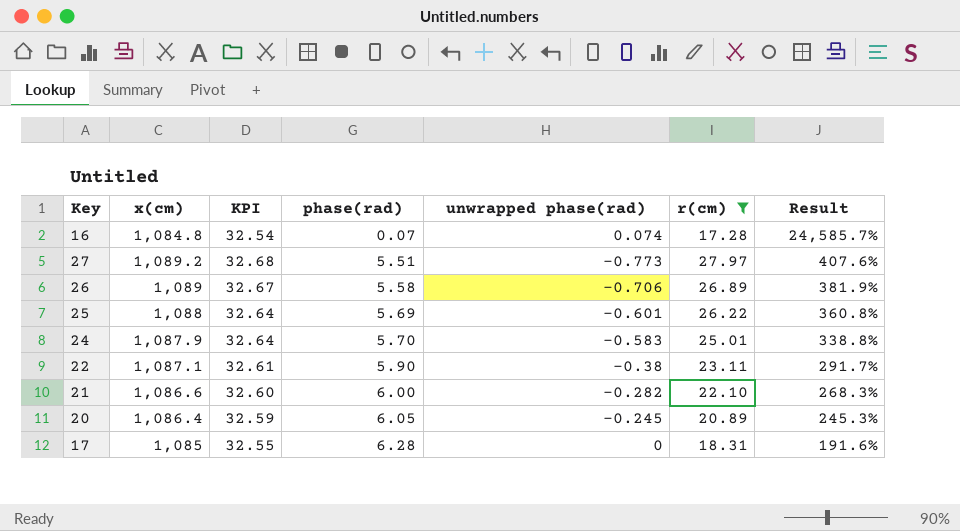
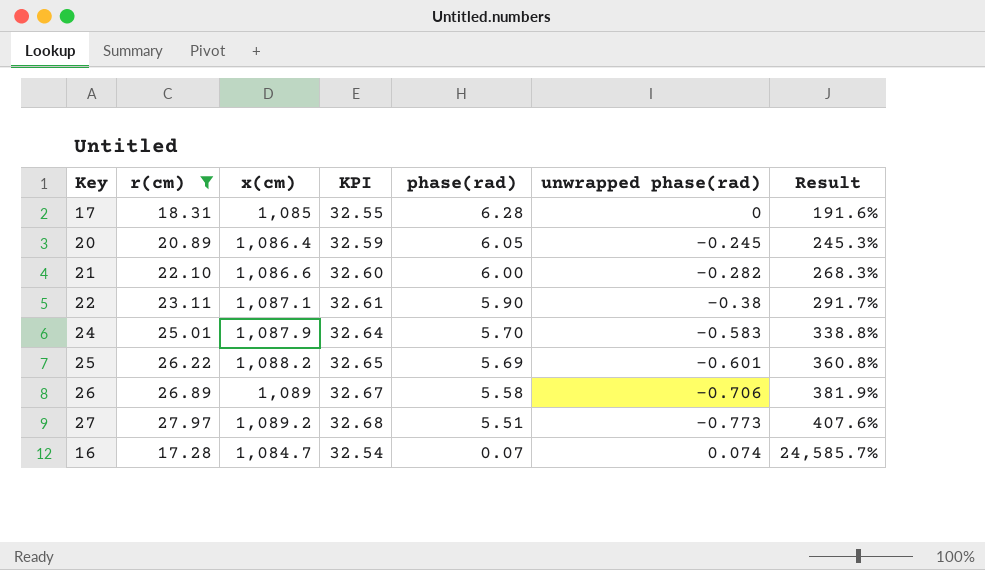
row order: phase(rad) ascending -> phase(rad) descending
column r(cm) | position: 6 -> 2
25 | x(cm): 1,088 -> 1,088.2
25 | KPI: 32.64 -> 32.65
16 | x(cm): 1,084.8 -> 1,084.7

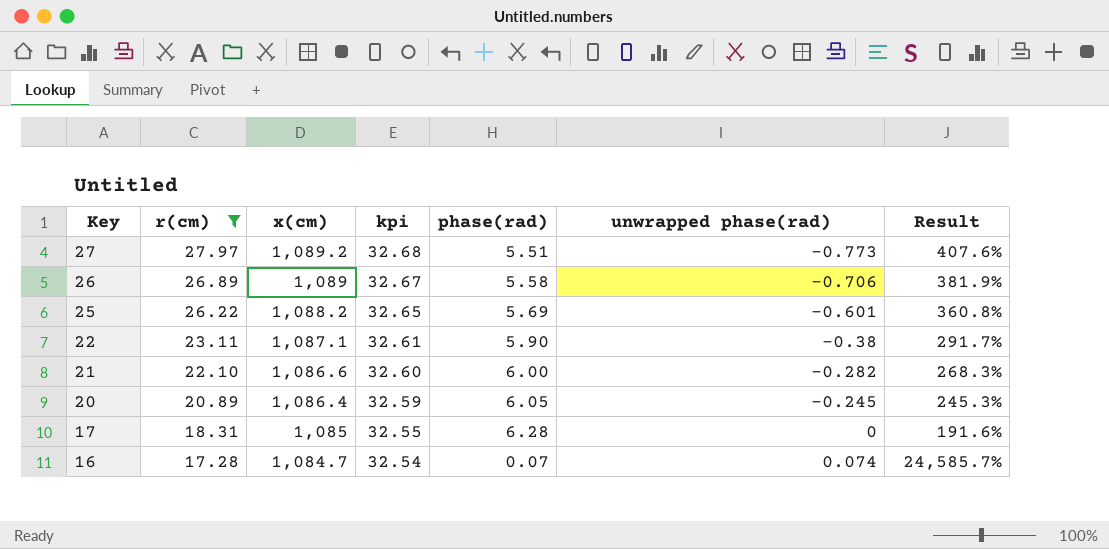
row order: phase(rad) descending -> Key descending
column name: KPI -> kpi
row 24: 25.01 | 1,087.9 | 32.64 | 5.70 | -0.583 | 338.8% -> none

